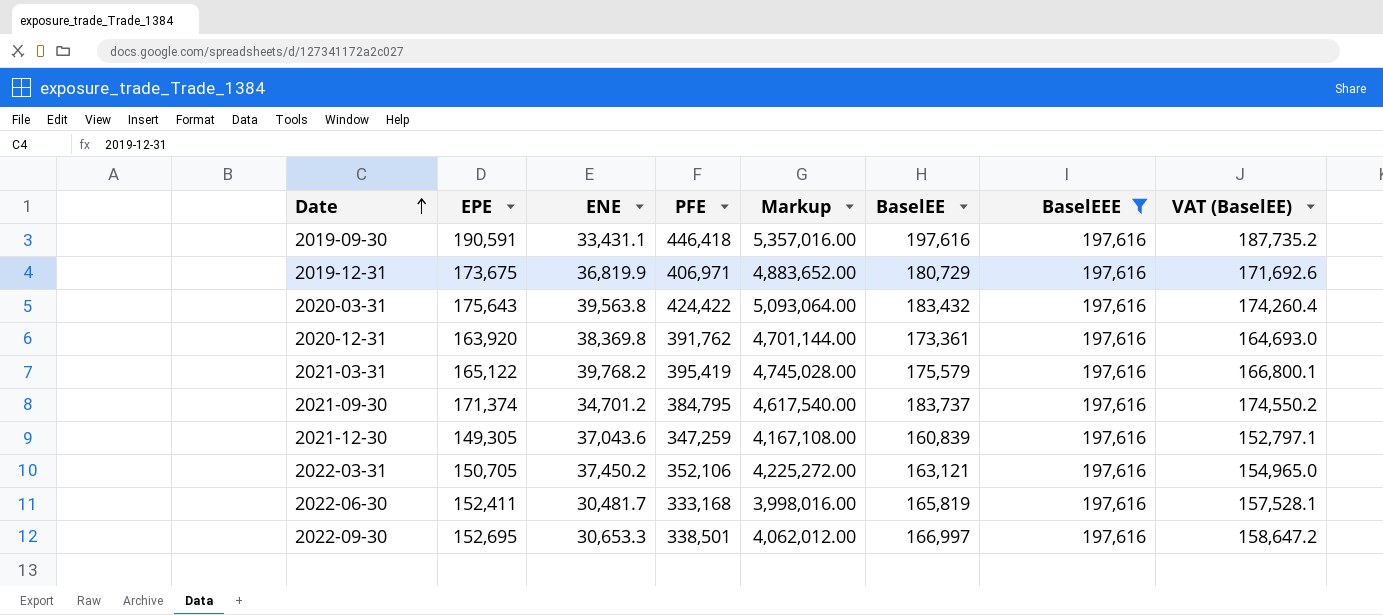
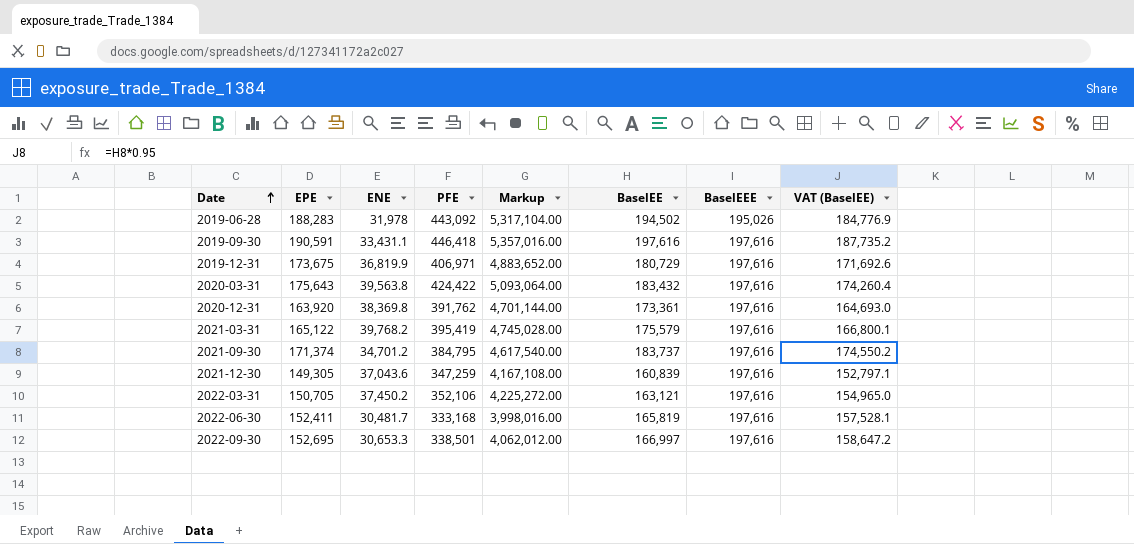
filter: BaselEEE = 197,616 -> none

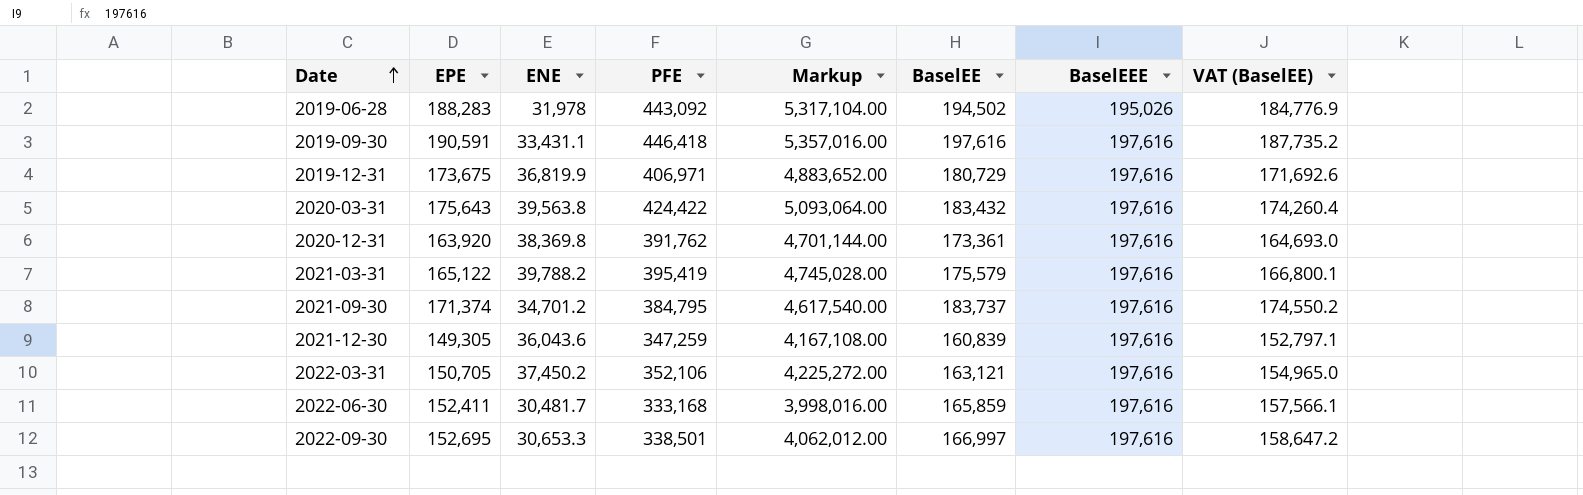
2021-03-31 | ENE: 39,768.2 -> 39,788.2
2021-12-30 | ENE: 37,043.6 -> 36,043.6
2022-06-30 | BaselEE: 165,819 -> 165,859
2022-06-30 | VAT (BaselEE): 157,528.1 -> 157,566.1

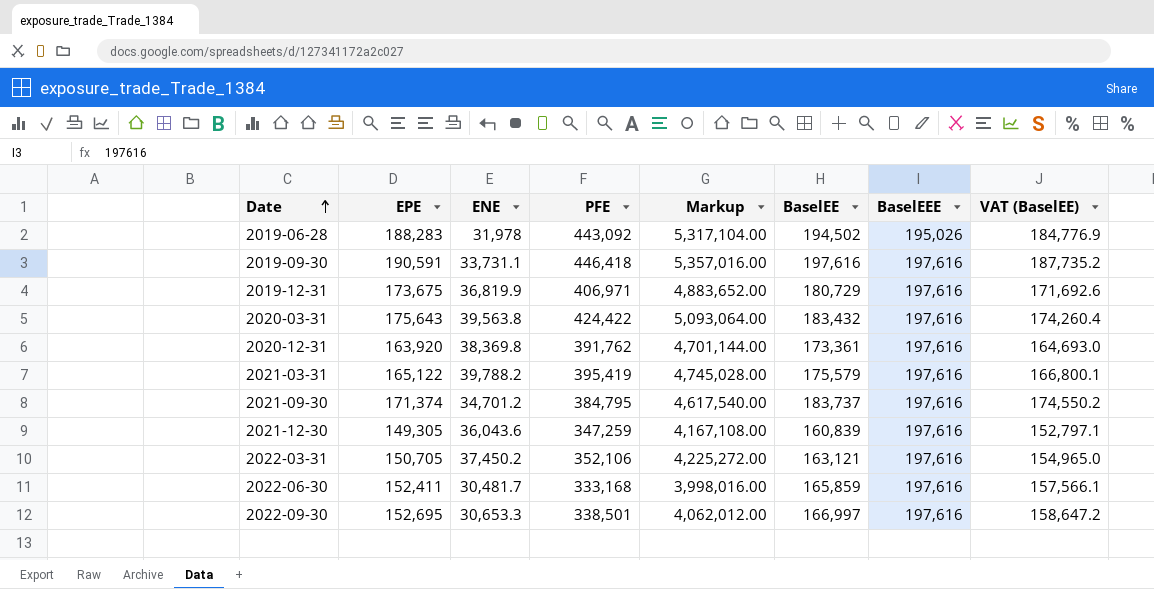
2019-09-30 | ENE: 33,431.1 -> 33,731.1

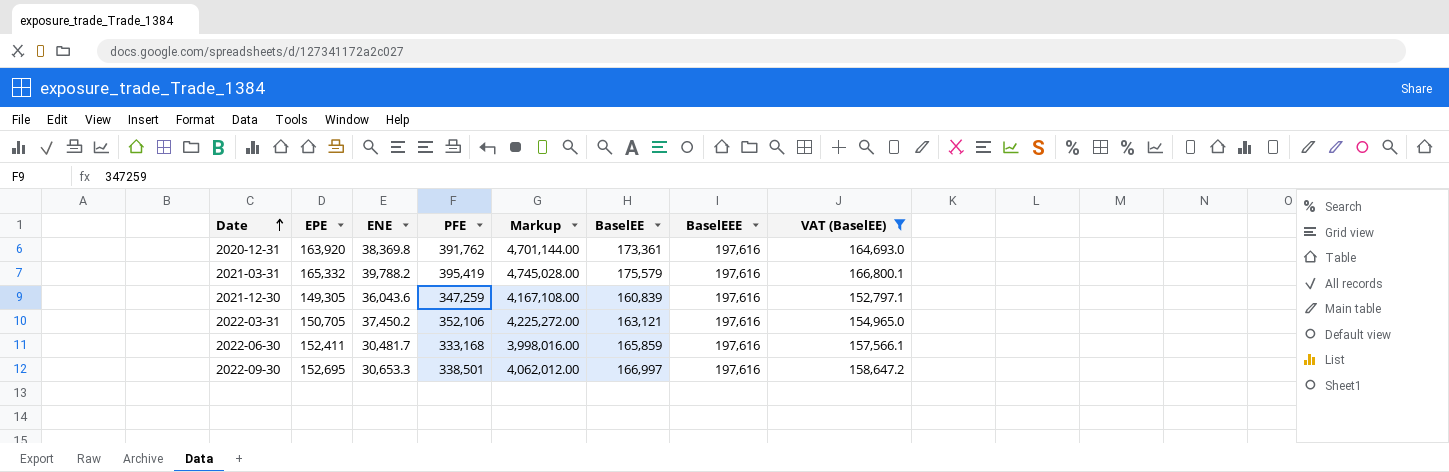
filter: none -> VAT (BaselEE) <= 166,800.1
2021-03-31 | EPE: 165,122 -> 165,332

